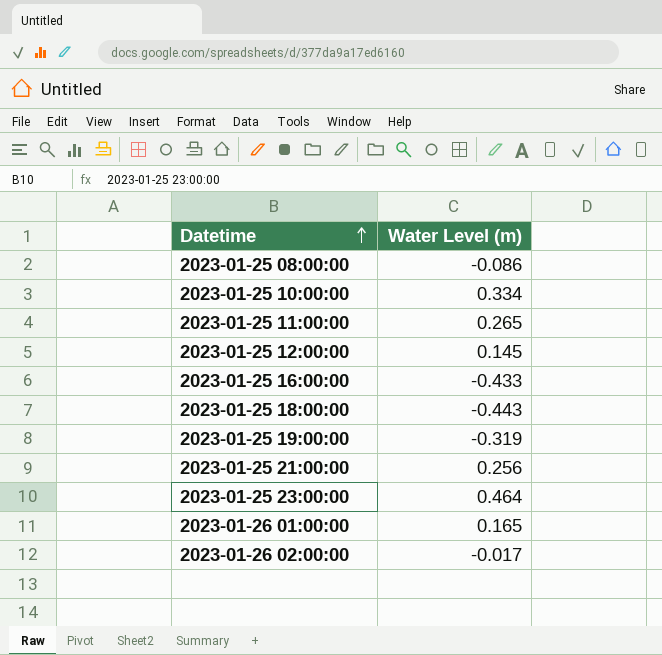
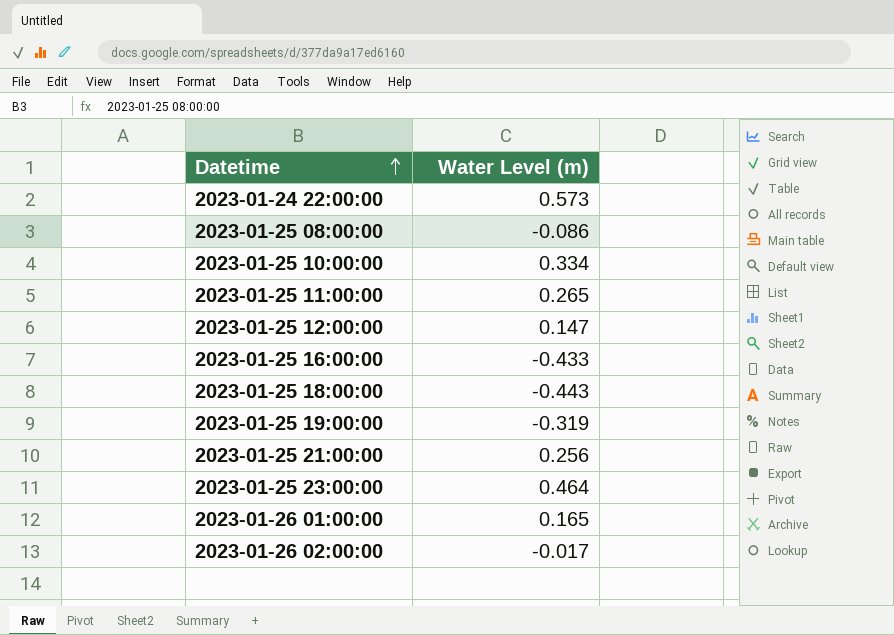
row 2023-01-24 22:00:00: none -> 0.573
2023-01-25 12:00:00 | Water Level (m): 0.145 -> 0.147

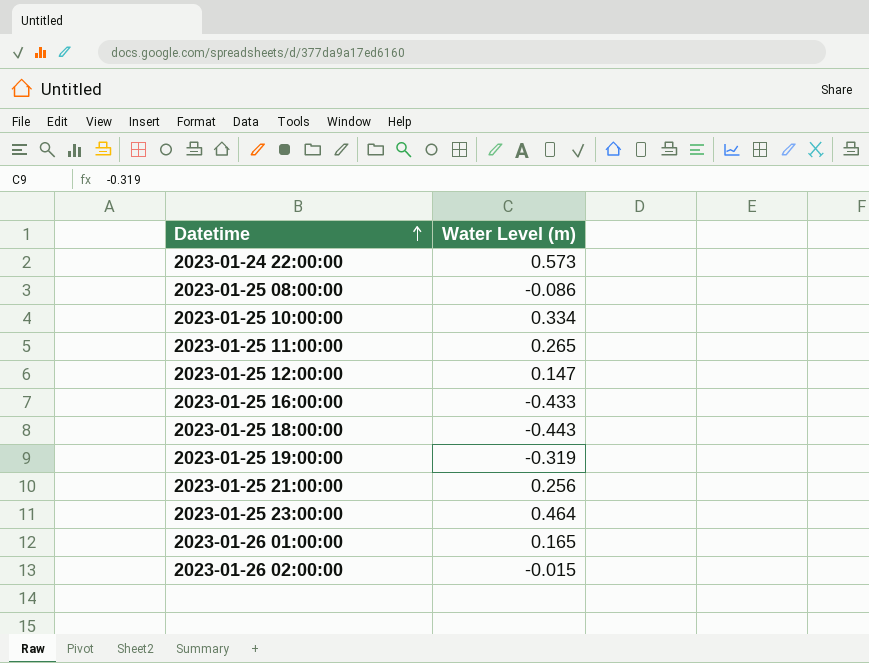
2023-01-26 02:00:00 | Water Level (m): -0.017 -> -0.015

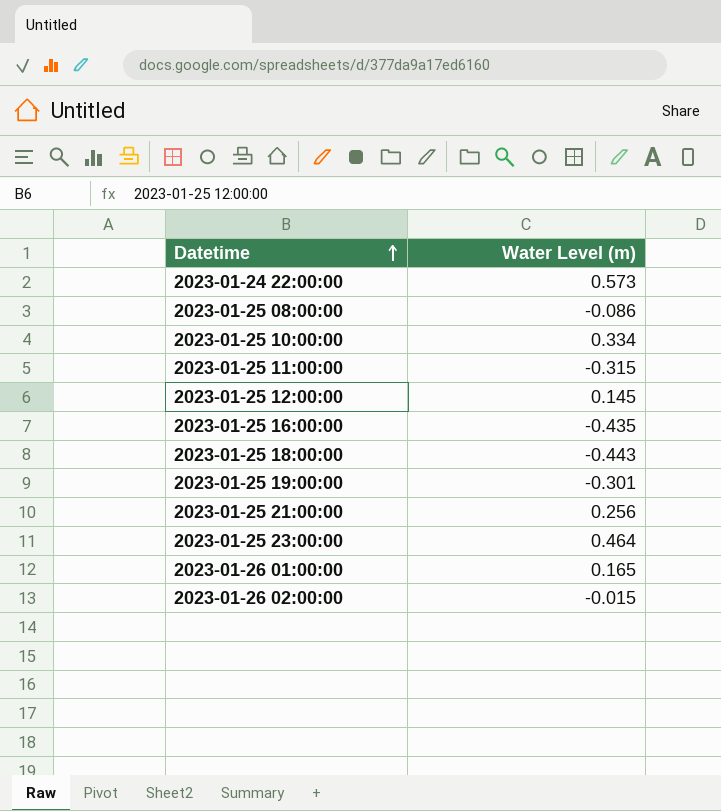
2023-01-25 11:00:00 | Water Level (m): 0.265 -> -0.315
2023-01-25 12:00:00 | Water Level (m): 0.147 -> 0.145
2023-01-25 16:00:00 | Water Level (m): -0.433 -> -0.435
2023-01-25 19:00:00 | Water Level (m): -0.319 -> -0.301

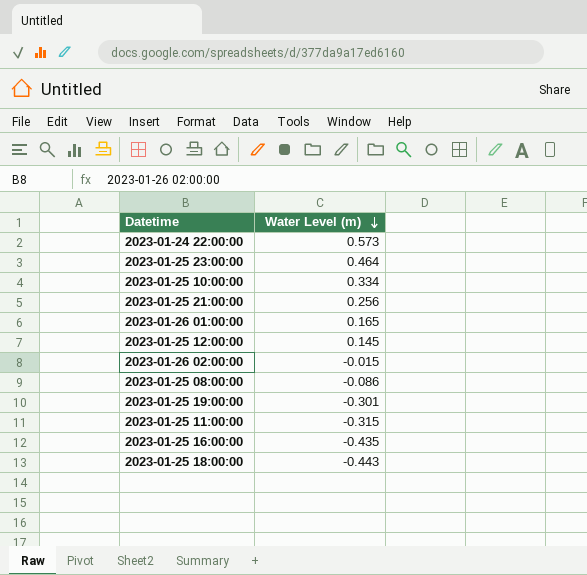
row order: Datetime ascending -> Water Level (m) descending

